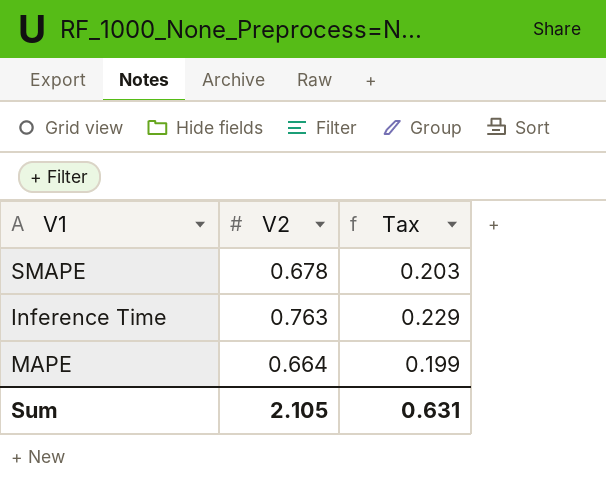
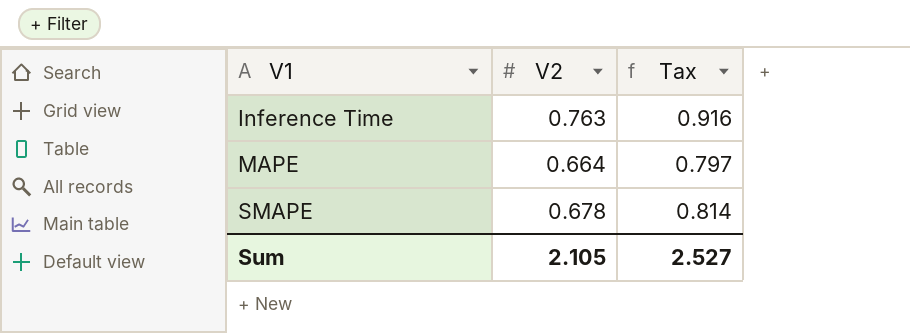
row order: none -> V1 ascending
column Tax | formula: [V2] * 0.3 -> [V2] * 1.2
Sum | Tax: 0.631 -> 2.527

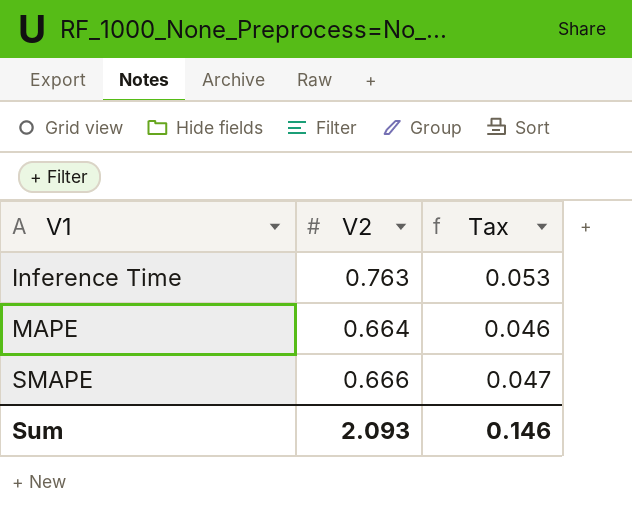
column Tax | formula: [V2] * 1.2 -> [V2] * 0.07
SMAPE | V2: 0.678 -> 0.666
Sum | V2: 2.105 -> 2.093
Sum | Tax: 2.527 -> 0.146

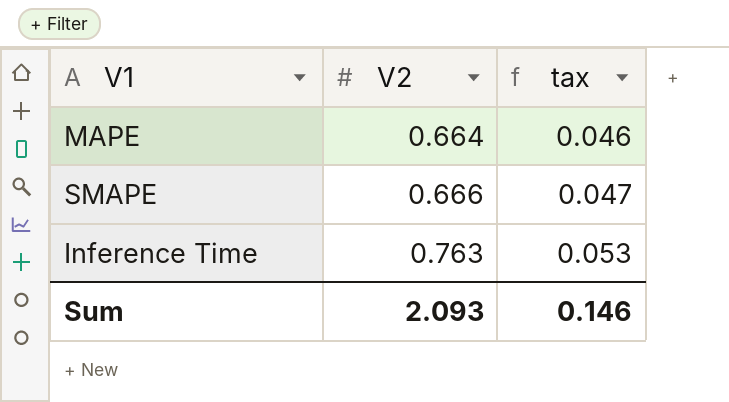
row order: V1 ascending -> V2 ascending
column name: Tax -> tax

